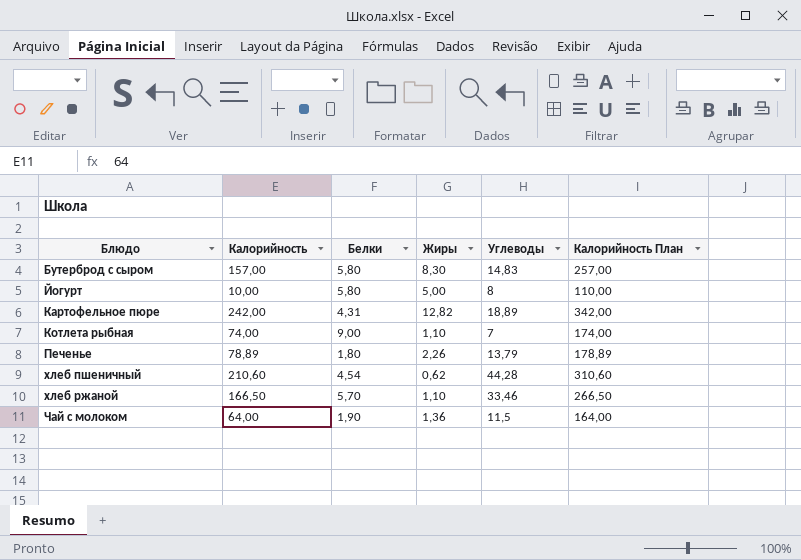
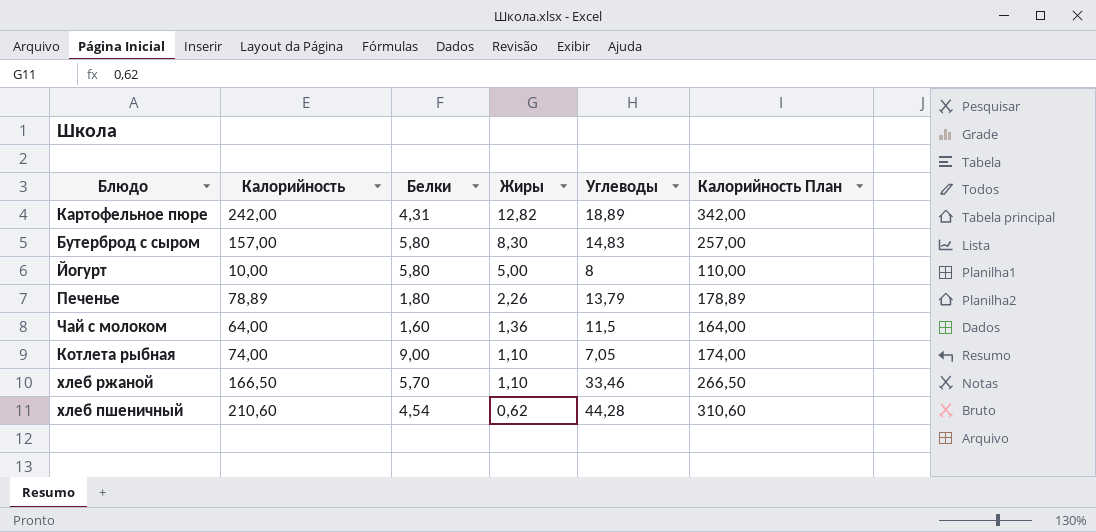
row order: Блюдо ascending -> Жиры descending
Чай с молоком | Белки: 1,90 -> 1,60
Котлета рыбная | Углеводы: 7 -> 7,05

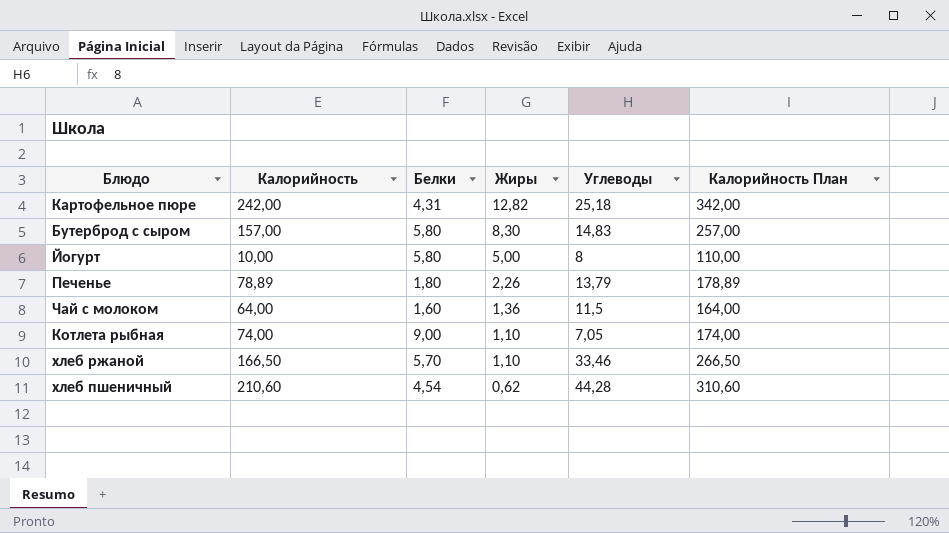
Картофельное пюре | Углеводы: 18,89 -> 25,18

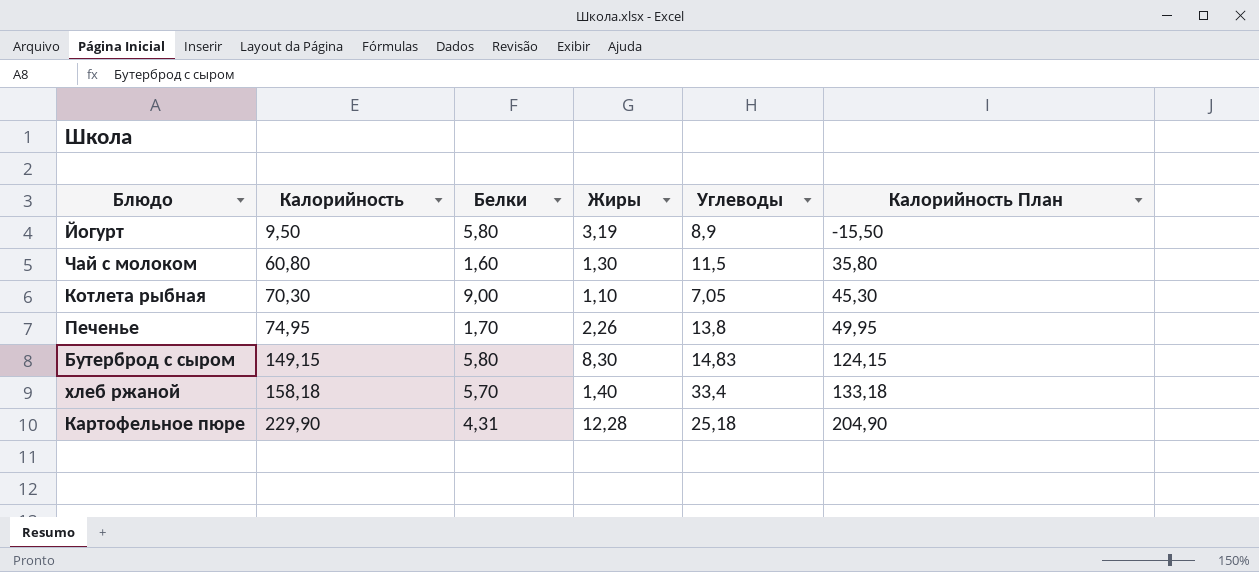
row order: Жиры descending -> Калорийность ascending
column Калорийность План | formula: [Калорийность] + 100 -> [Калорийность] - 25
row хлеб пшеничный: 210,60 | 4,54 | 0,62 | 44,28 | 310,60 -> none
Йогурт | Калорийность: 10,00 -> 9,50
Йогурт | Жиры: 5,00 -> 3,19
Йогурт | Углеводы: 8 -> 8,9
Чай с молоком | Калорийность: 64,00 -> 60,80
Чай с молоком | Жиры: 1,36 -> 1,30
Котлета рыбная | Калорийность: 74,00 -> 70,30
Печенье | Калорийность: 78,89 -> 74,95
Печенье | Белки: 1,80 -> 1,70
Печенье | Углеводы: 13,79 -> 13,8
Бутерброд с сыром | Калорийность: 157,00 -> 149,15
хлеб ржаной | Калорийность: 166,50 -> 158,18
хлеб ржаной | Жиры: 1,10 -> 1,40
хлеб ржаной | Углеводы: 33,46 -> 33,4
Картофельное пюре | Калорийность: 242,00 -> 229,90
Картофельное пюре | Жиры: 12,82 -> 12,28

